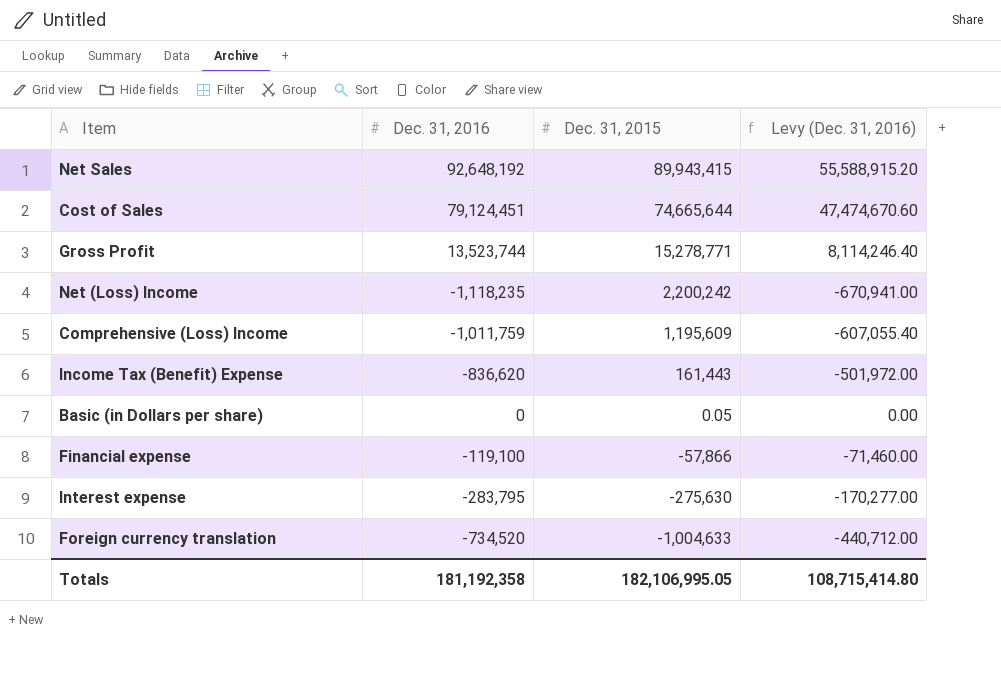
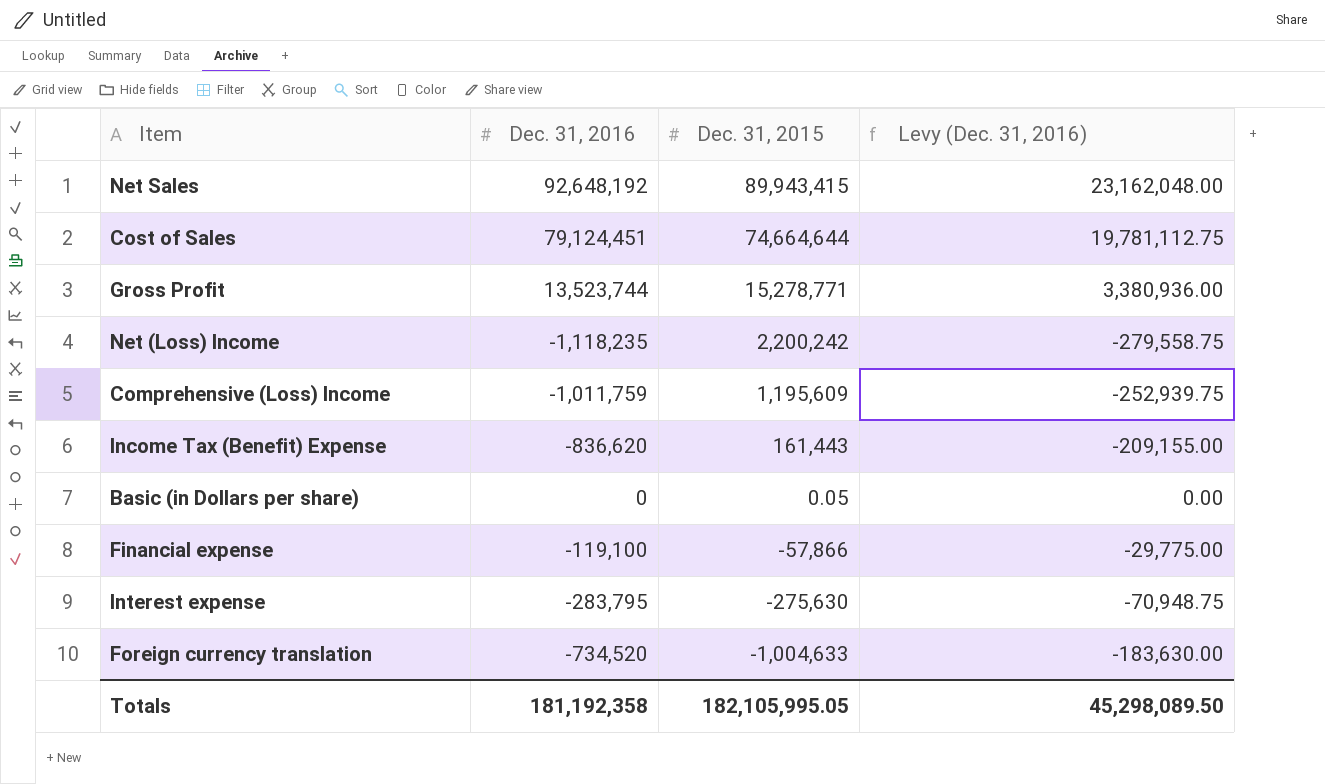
column Levy (Dec. 31, 2016) | formula: [Dec. 31, 2016] * 0.6 -> [Dec. 31, 2016] * 0.25
Cost of Sales | Dec. 31, 2015: 74,665,644 -> 74,664,644
Totals | Dec. 31, 2015: 182,106,995.05 -> 182,105,995.05
Totals | Levy (Dec. 31, 2016): 108,715,414.80 -> 45,298,089.50

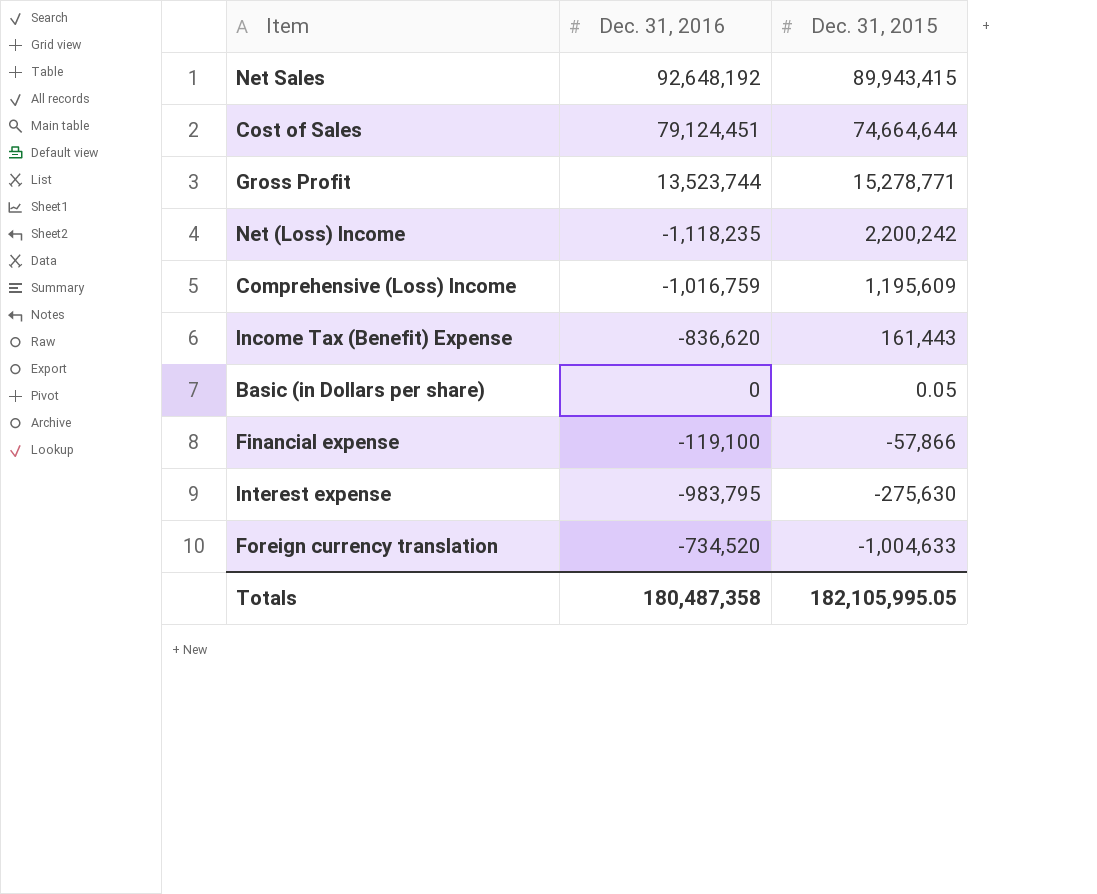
column Levy (Dec. 31, 2016) | formula: [Dec. 31, 2016] * 0.25 -> none
Comprehensive (Loss) Income | Dec. 31, 2016: -1,011,759 -> -1,016,759
Interest expense | Dec. 31, 2016: -283,795 -> -983,795
Totals | Dec. 31, 2016: 181,192,358 -> 180,487,358

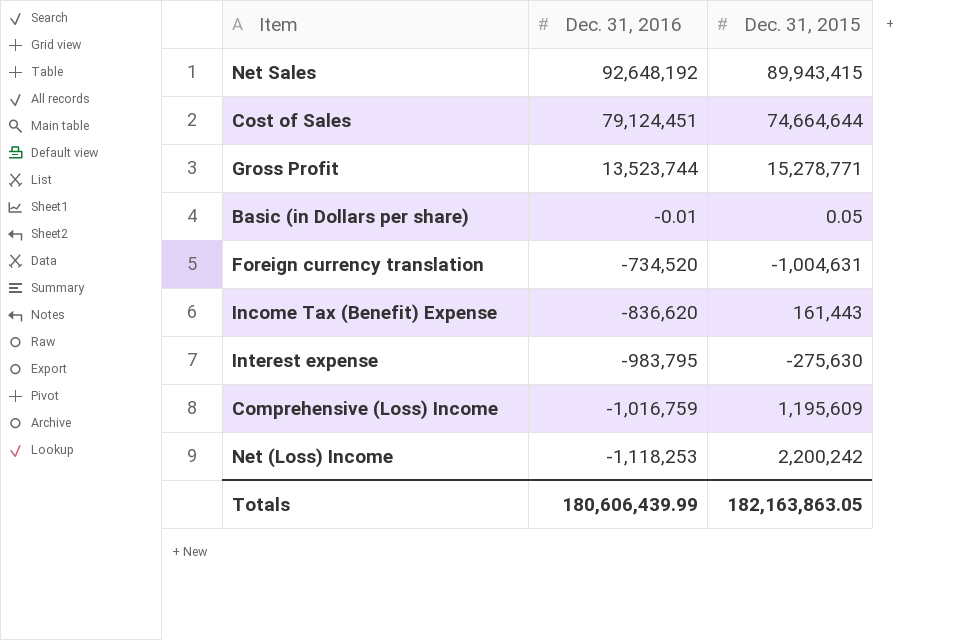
row order: Dec. 31, 2015 descending -> Dec. 31, 2016 descending
row Financial expense: -119,100 | -57,866 -> none
Basic (in Dollars per share) | Dec. 31, 2016: 0 -> -0.01
Foreign currency translation | Dec. 31, 2015: -1,004,633 -> -1,004,631
Net (Loss) Income | Dec. 31, 2016: -1,118,235 -> -1,118,253
Totals | Dec. 31, 2016: 180,487,358 -> 180,606,439.99
Totals | Dec. 31, 2015: 182,105,995.05 -> 182,163,863.05

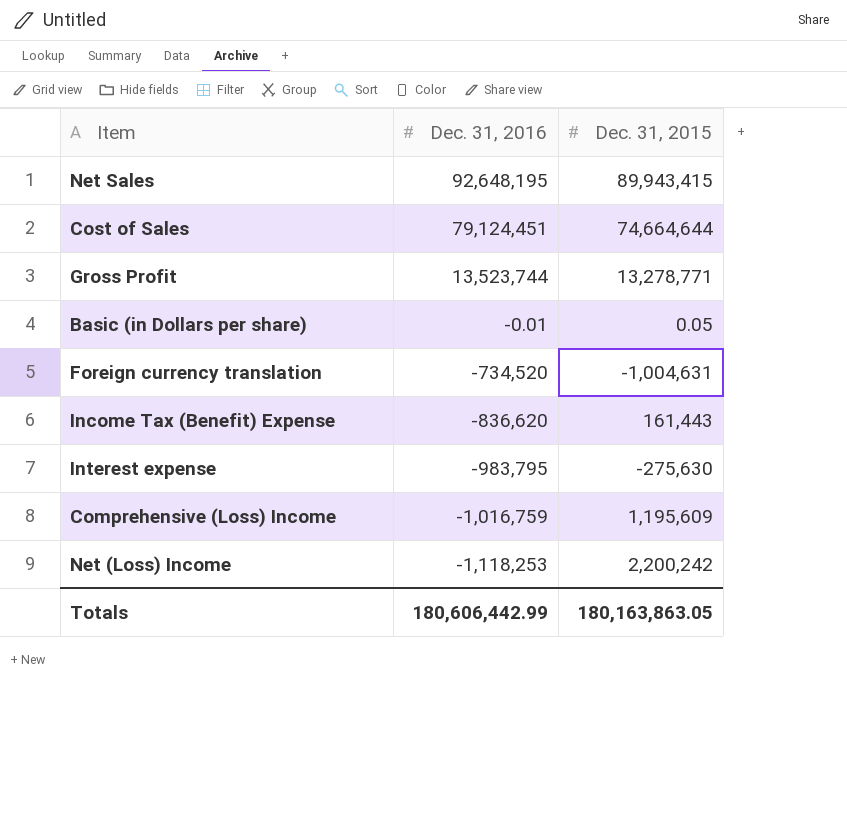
Net Sales | Dec. 31, 2016: 92,648,192 -> 92,648,195
Gross Profit | Dec. 31, 2015: 15,278,771 -> 13,278,771
Totals | Dec. 31, 2016: 180,606,439.99 -> 180,606,442.99
Totals | Dec. 31, 2015: 182,163,863.05 -> 180,163,863.05

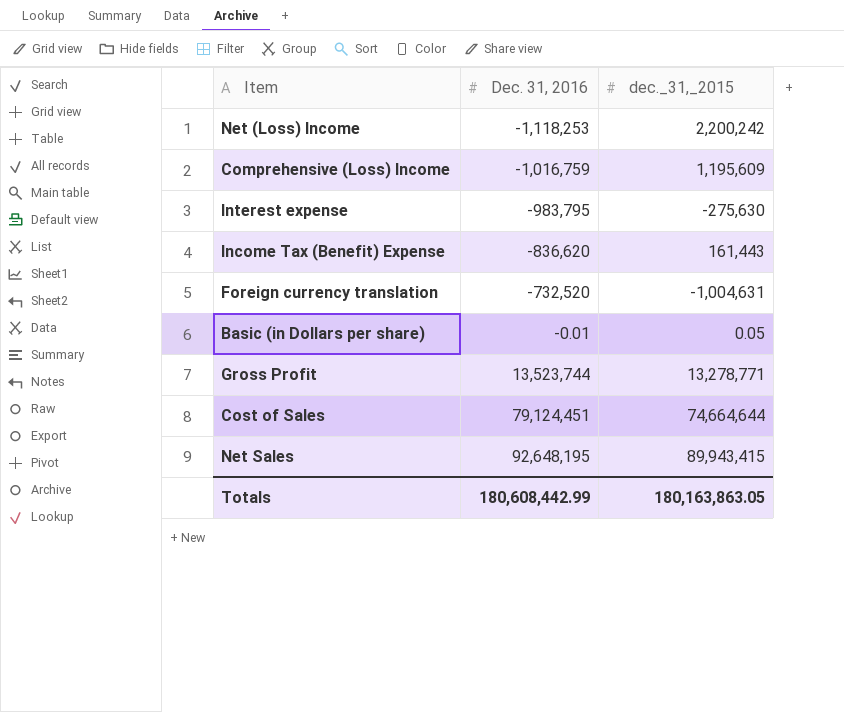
row order: Dec. 31, 2016 descending -> Dec. 31, 2016 ascending
column name: Dec. 31, 2015 -> dec._31,_2015
Foreign currency translation | Dec. 31, 2016: -734,520 -> -732,520
Totals | Dec. 31, 2016: 180,606,442.99 -> 180,608,442.99

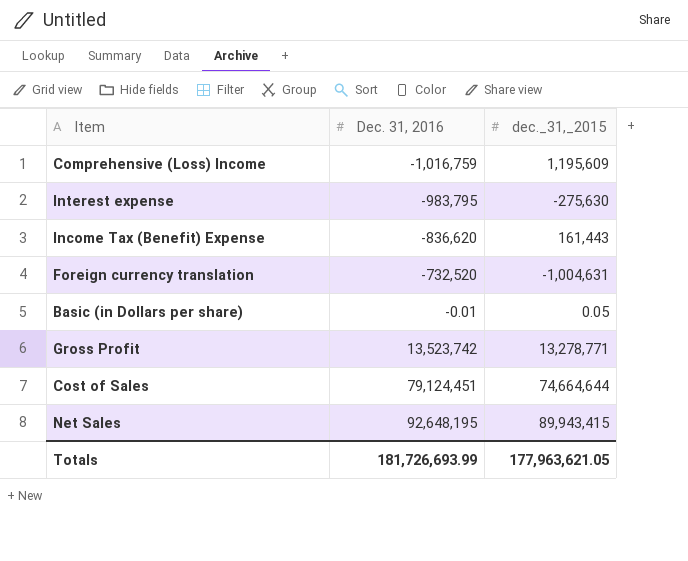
row Net (Loss) Income: -1,118,253 | 2,200,242 -> none
Gross Profit | Dec. 31, 2016: 13,523,744 -> 13,523,742
Totals | Dec. 31, 2016: 180,608,442.99 -> 181,726,693.99
Totals | dec._31,_2015: 180,163,863.05 -> 177,963,621.05

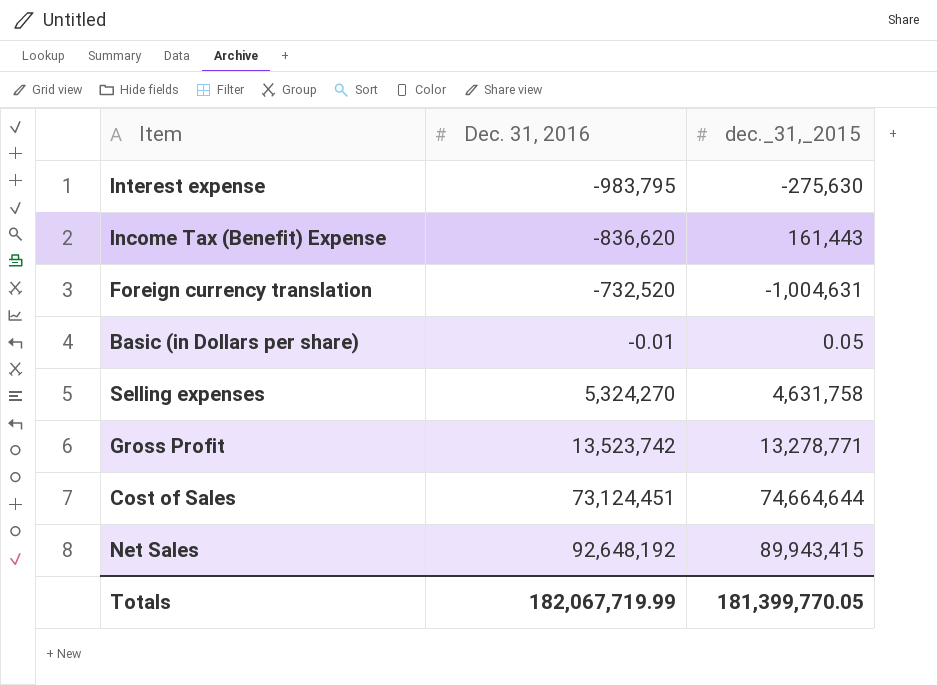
row Comprehensive (Loss) Income: -1,016,759 | 1,195,609 -> none
row Selling expenses: none -> 5,324,270 | 4,631,758
Cost of Sales | Dec. 31, 2016: 79,124,451 -> 73,124,451
Net Sales | Dec. 31, 2016: 92,648,195 -> 92,648,192
Totals | Dec. 31, 2016: 181,726,693.99 -> 182,067,719.99
Totals | dec._31,_2015: 177,963,621.05 -> 181,399,770.05

